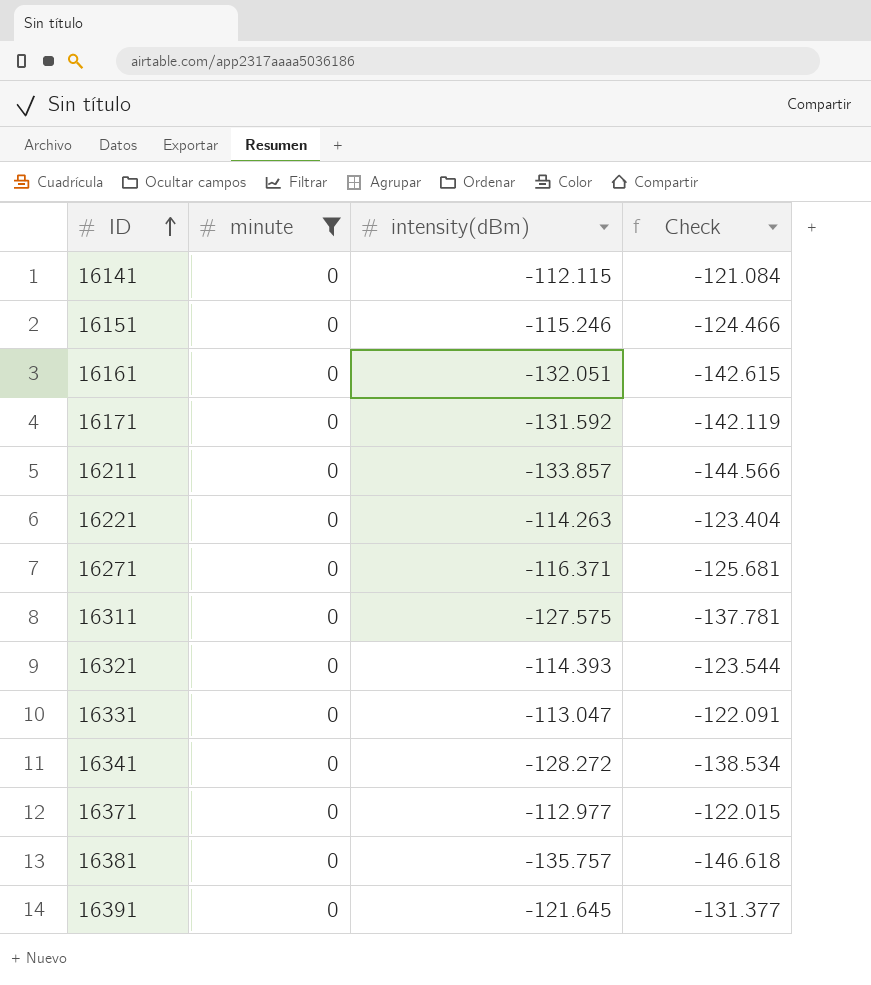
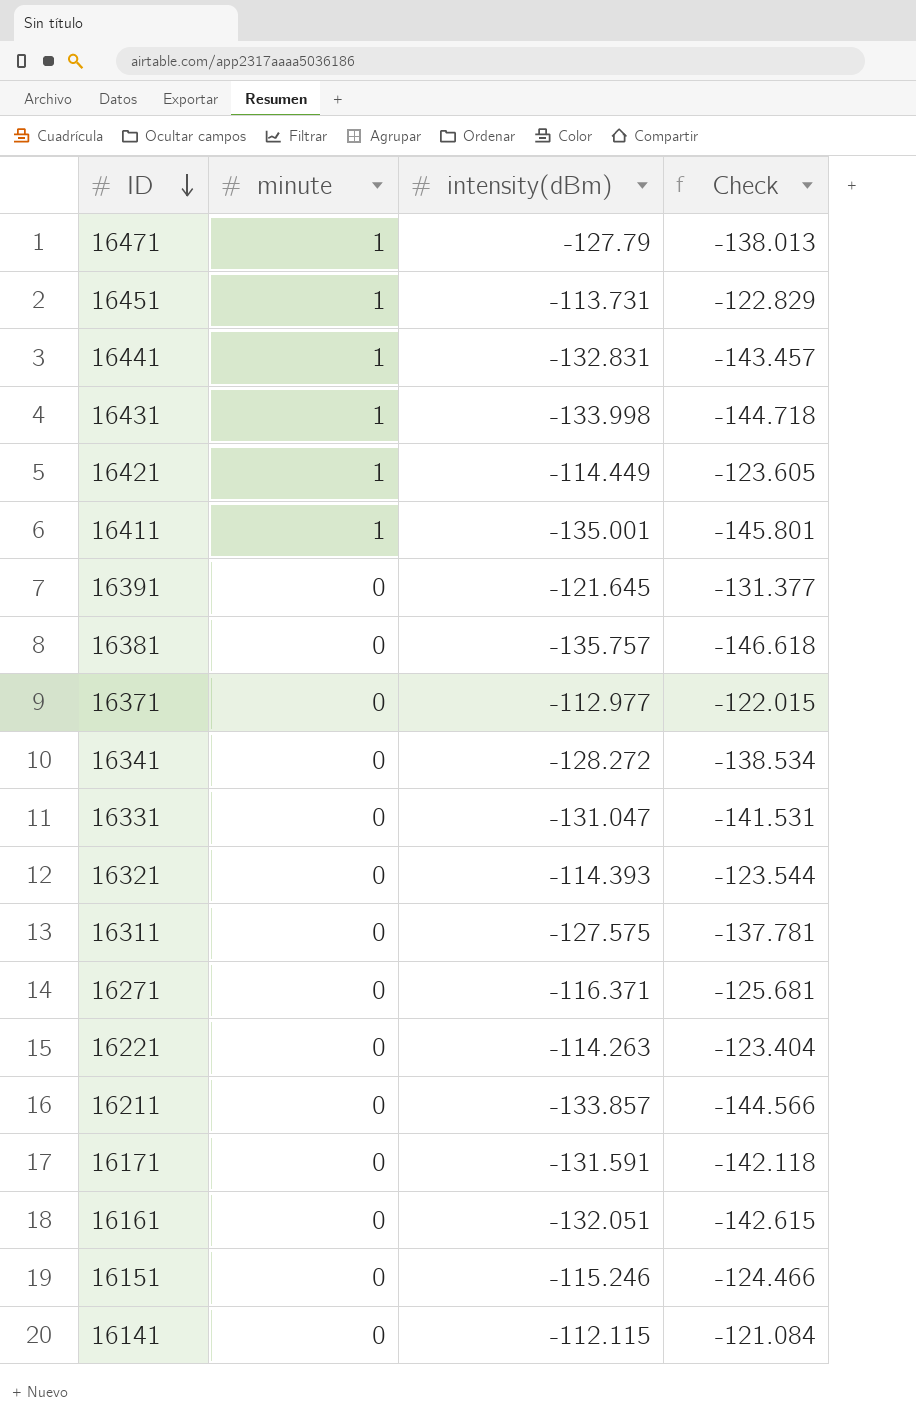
filter: minute = 0 -> none
row order: ID ascending -> ID descending
16331 | intensity(dBm): -113.047 -> -131.047
16331 | Check: -122.091 -> -141.531
16171 | intensity(dBm): -131.592 -> -131.591
16171 | Check: -142.119 -> -142.118

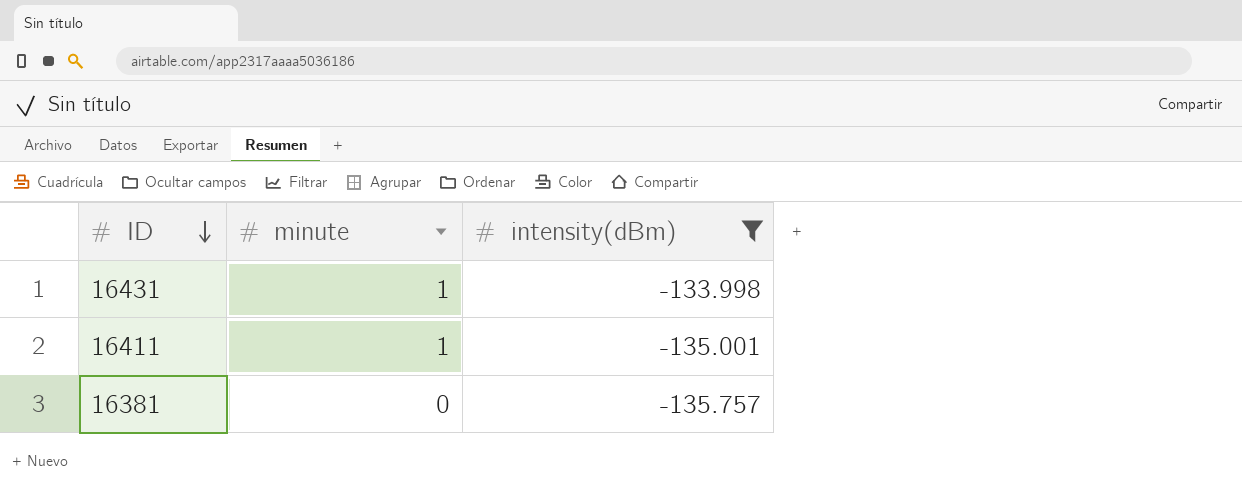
filter: none -> intensity(dBm) <= -133.998
column Check | formula: [intensity(dBm)] * 1.08 -> none

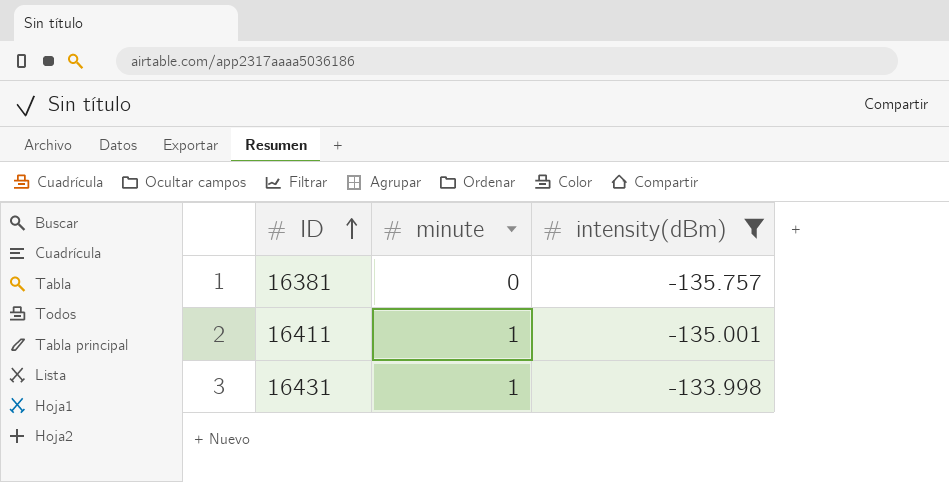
row order: ID descending -> ID ascending

